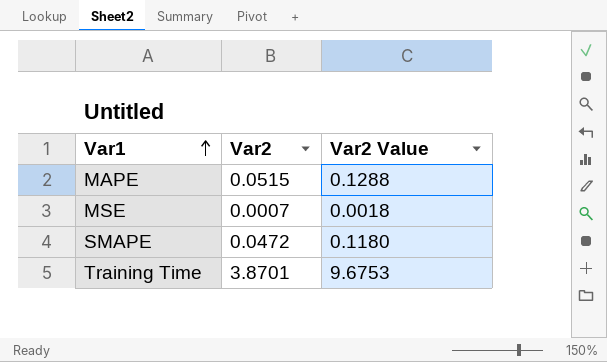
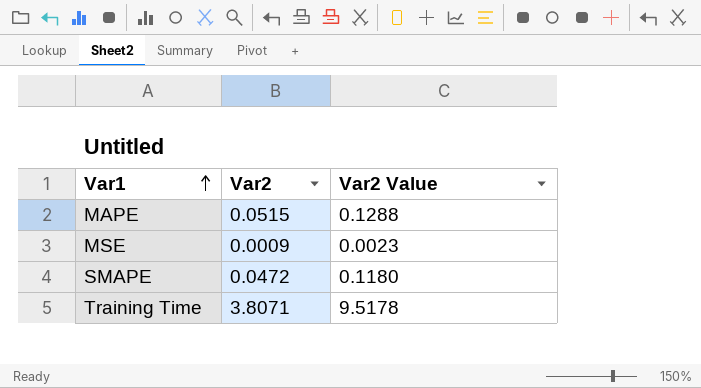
MSE | Var2: 0.0007 -> 0.0009
MSE | Var2 Value: 0.0018 -> 0.0023
Training Time | Var2: 3.8701 -> 3.8071
Training Time | Var2 Value: 9.6753 -> 9.5178

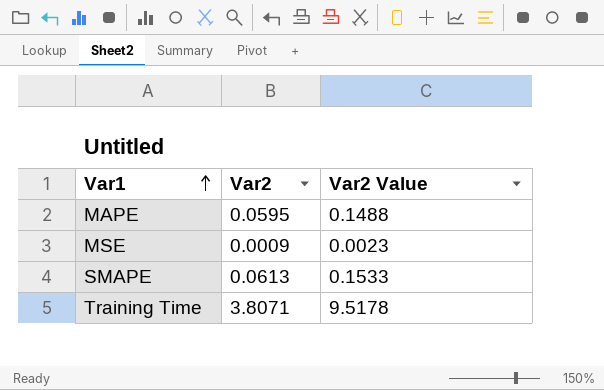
MAPE | Var2: 0.0515 -> 0.0595
MAPE | Var2 Value: 0.1288 -> 0.1488
SMAPE | Var2: 0.0472 -> 0.0613
SMAPE | Var2 Value: 0.1180 -> 0.1533

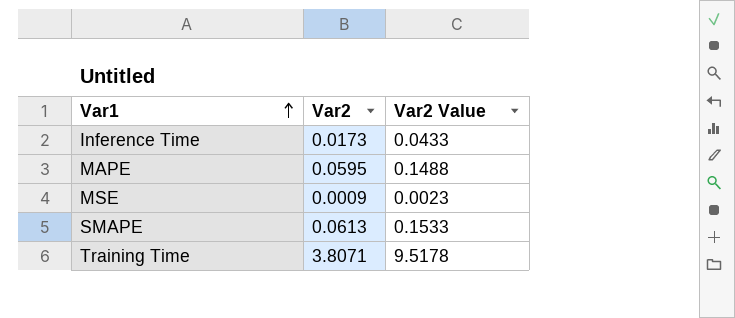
row Inference Time: none -> 0.0173 | 0.0433

